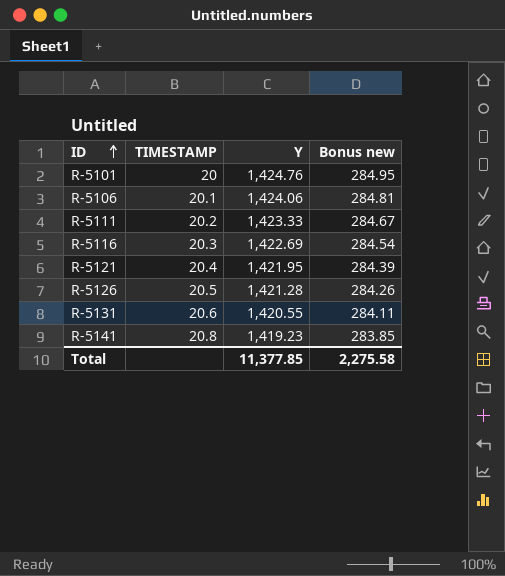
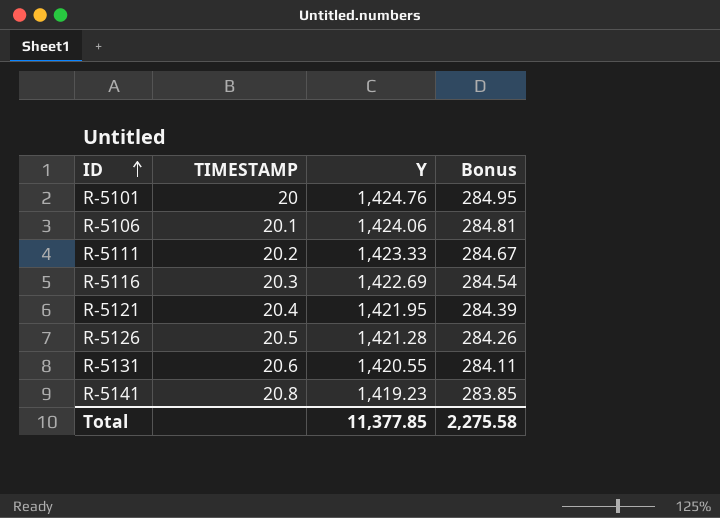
column name: Bonus new -> Bonus

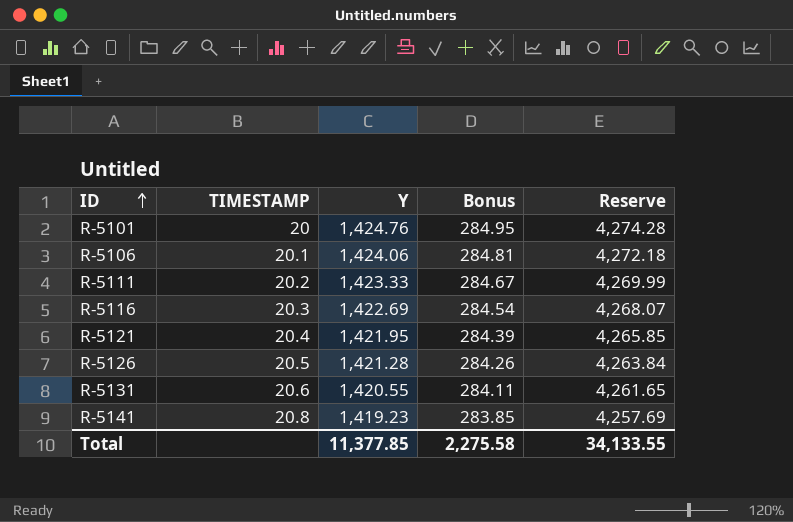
column Reserve | formula: none -> [Y] * 3

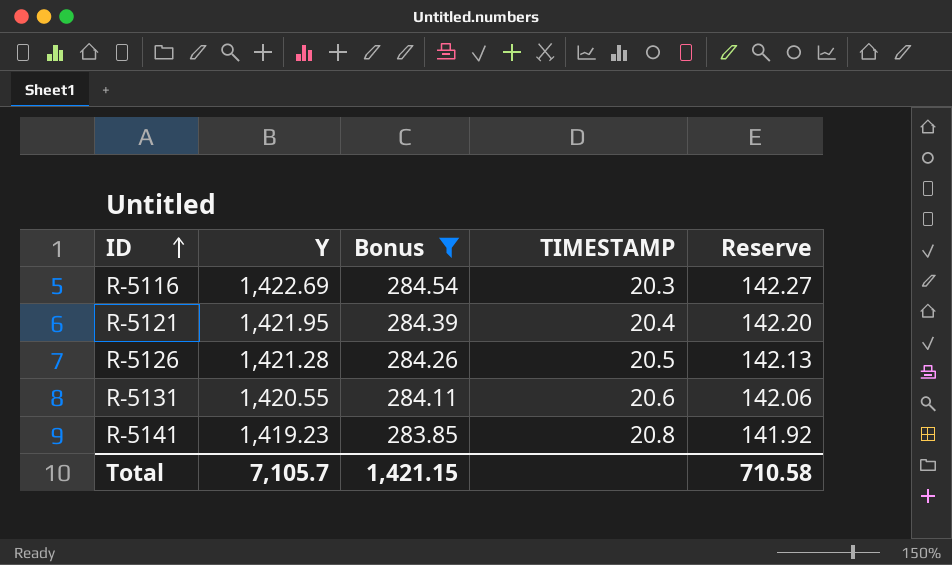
filter: none -> Bonus <= 284.54
column TIMESTAMP | position: 2 -> 4
column Reserve | formula: [Y] * 3 -> [Y] * 0.1
Total | Y: 11,377.85 -> 7,105.7
Total | Bonus: 2,275.58 -> 1,421.15
Total | Reserve: 34,133.55 -> 710.58

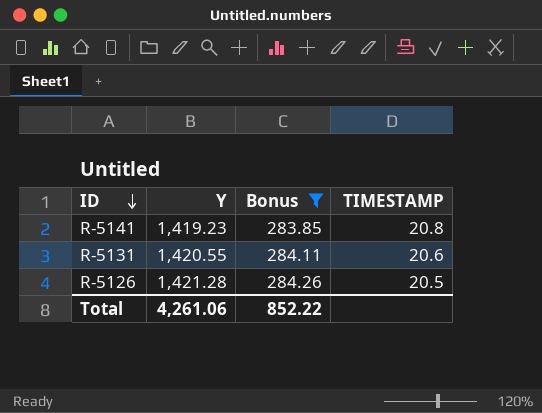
row order: ID ascending -> ID descending
column Reserve | formula: [Y] * 0.1 -> none
row R-5116: 1,422.69 | 284.54 | 20.3 | 142.27 -> none
row R-5121: 1,421.95 | 284.39 | 20.4 | 142.20 -> none
Total | Y: 7,105.7 -> 4,261.06
Total | Bonus: 1,421.15 -> 852.22

